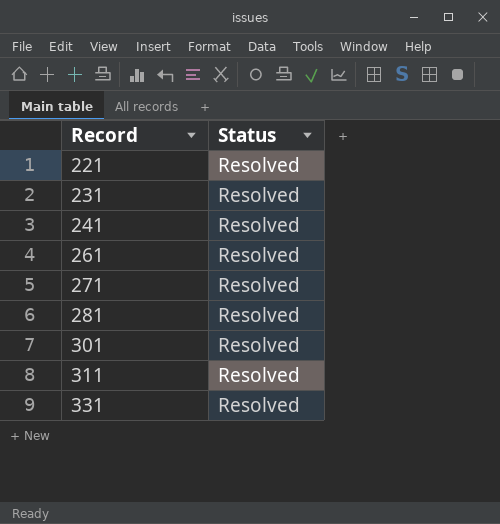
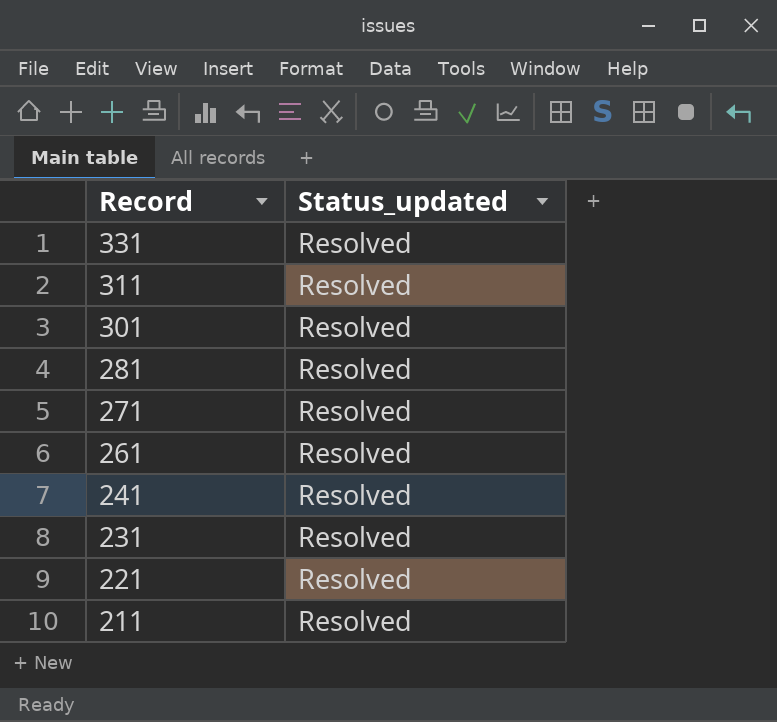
row order: Record ascending -> Record descending
column name: Status -> Status_updated
row 211: none -> Resolved

